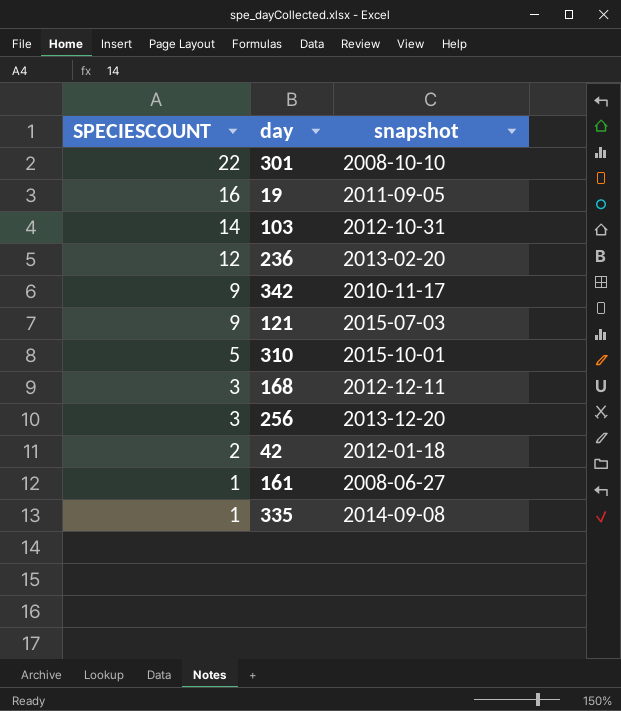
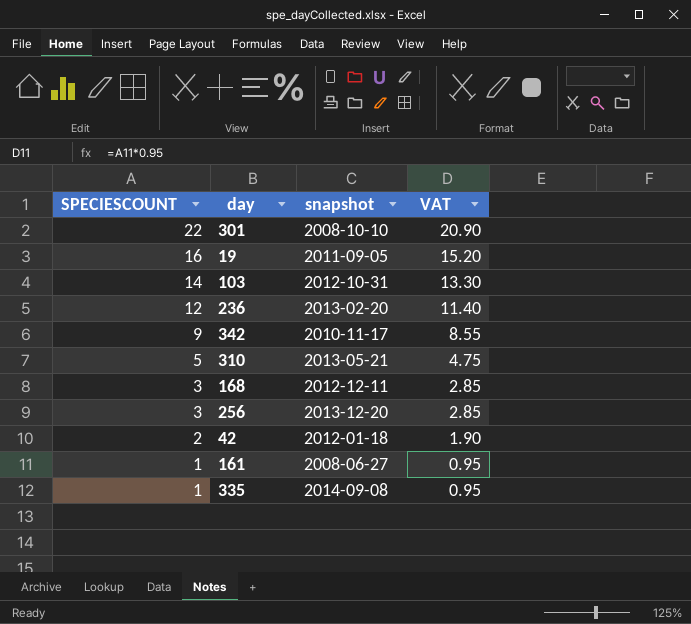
column VAT | formula: none -> [SPECIESCOUNT] * 0.95
row 121: 9 | 2015-07-03 -> none
310 | snapshot: 2015-10-01 -> 2013-05-21

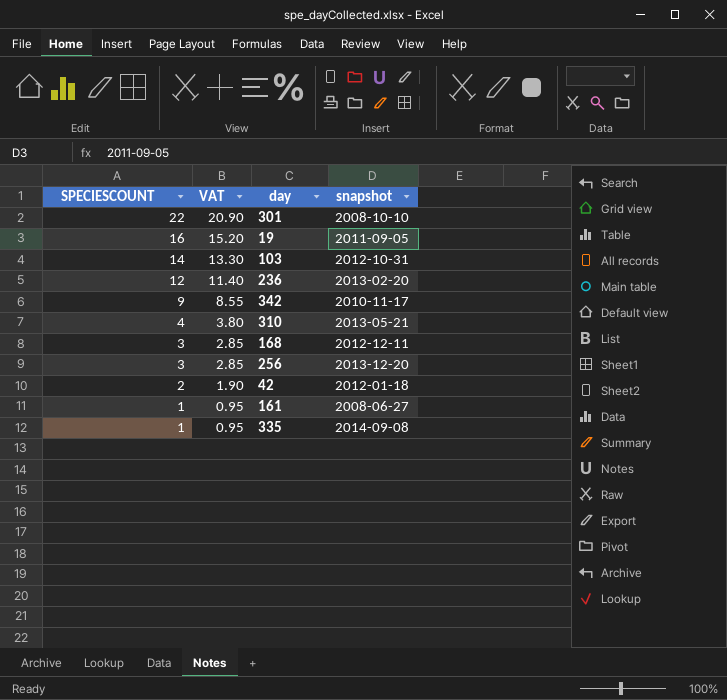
column VAT | position: 4 -> 2
310 | SPECIESCOUNT: 5 -> 4
310 | VAT: 4.75 -> 3.80

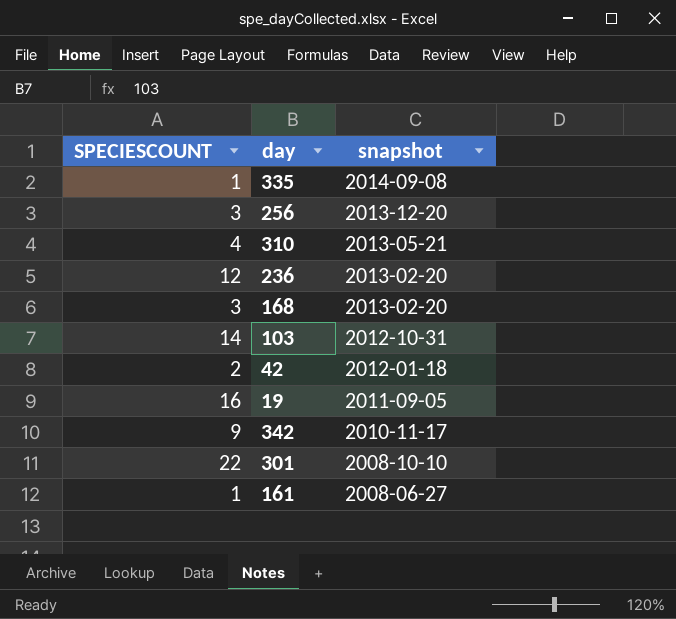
row order: SPECIESCOUNT descending -> snapshot descending
column VAT | formula: [SPECIESCOUNT] * 0.95 -> none
168 | snapshot: 2012-12-11 -> 2013-02-20

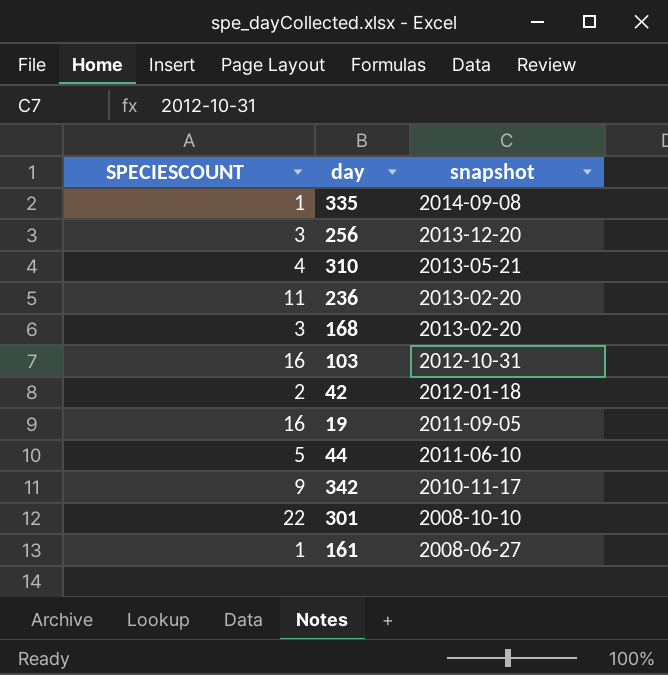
236 | SPECIESCOUNT: 12 -> 11
103 | SPECIESCOUNT: 14 -> 16
row 44: none -> 5 | 2011-06-10

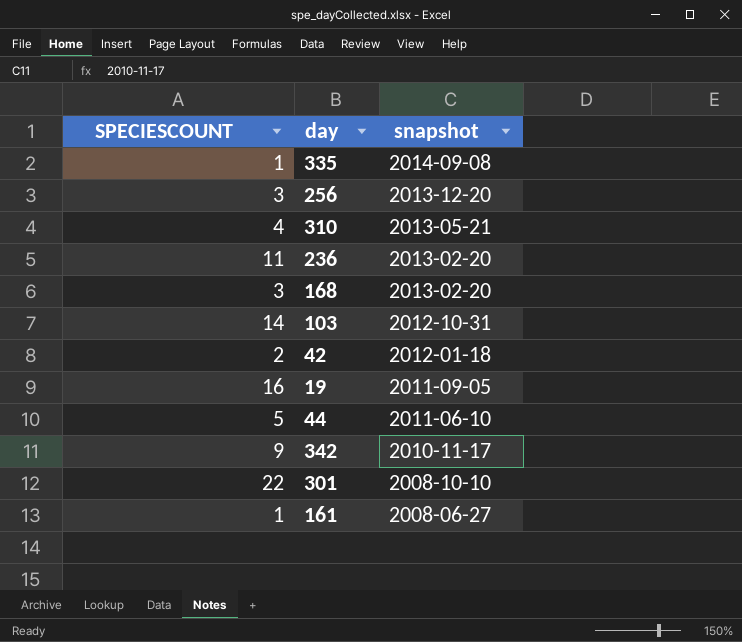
103 | SPECIESCOUNT: 16 -> 14

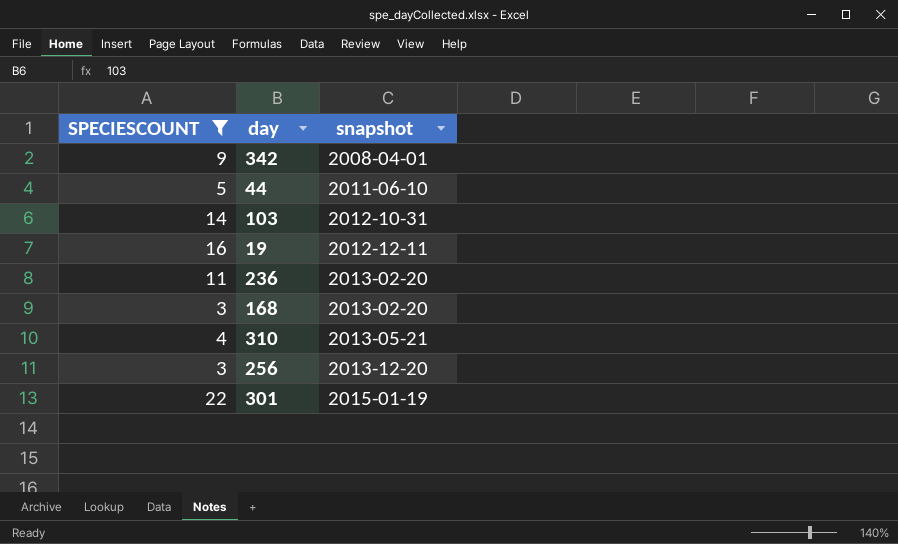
filter: none -> SPECIESCOUNT >= 3
row order: snapshot descending -> snapshot ascending
342 | snapshot: 2010-11-17 -> 2008-04-01
19 | snapshot: 2011-09-05 -> 2012-12-11
301 | snapshot: 2008-10-10 -> 2015-01-19

